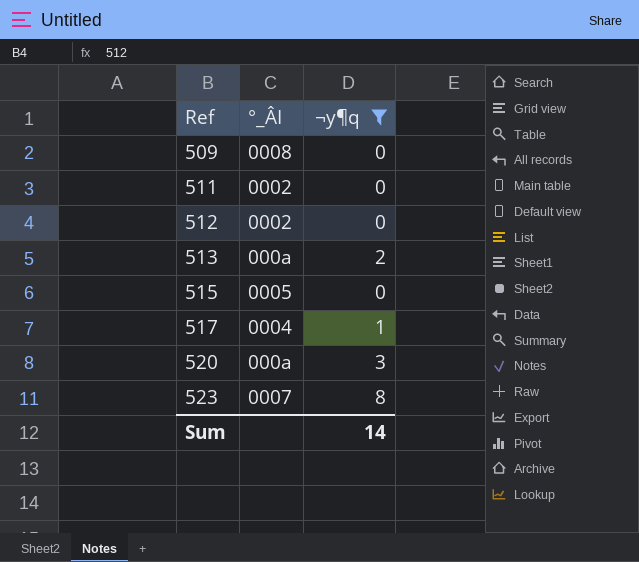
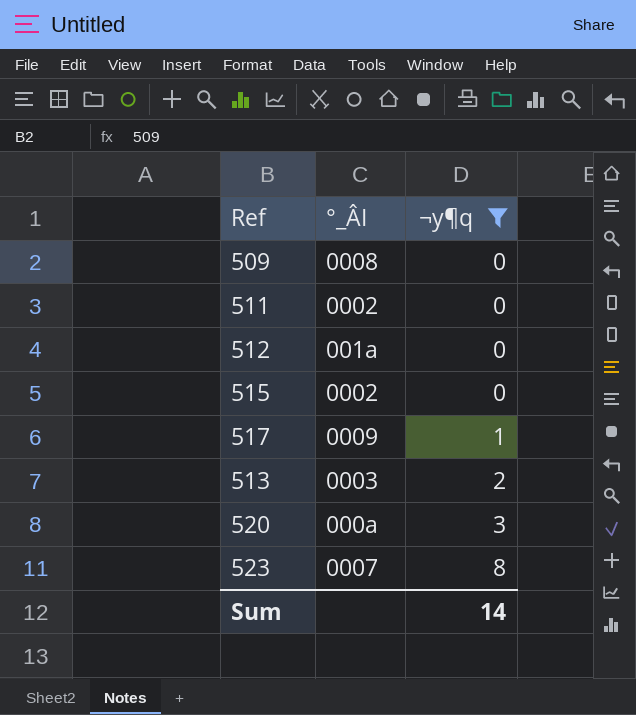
row order: Ref ascending -> ¬y¶q ascending
512 | °_ÂI: 0002 -> 001a
515 | °_ÂI: 0005 -> 0002
517 | °_ÂI: 0004 -> 0009
513 | °_ÂI: 000a -> 0003

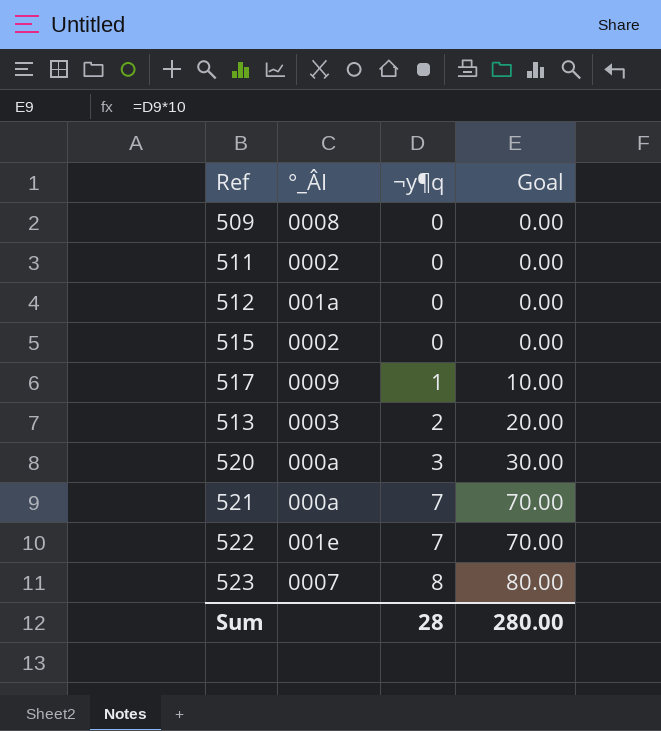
filter: ¬y¶q != 7 -> none
column Goal | formula: none -> [¬y¶q] * 10
Sum | ¬y¶q: 14 -> 28

